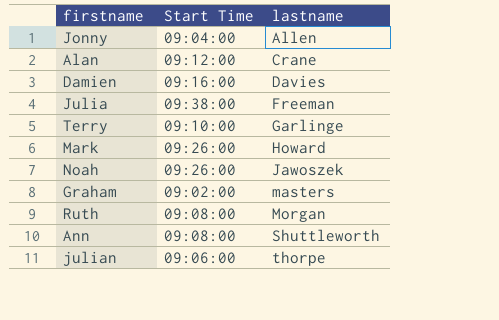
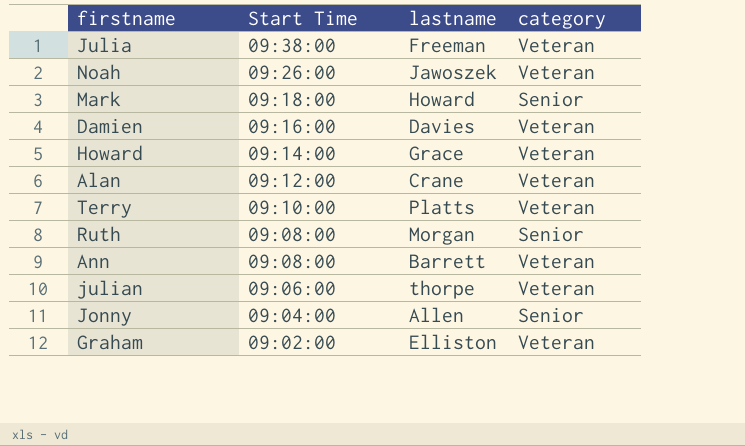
row order: lastname ascending -> Start Time descending
column category | position: none -> 4
Mark | Start Time: 09:26:00 -> 09:18:00
row Howard: none -> 09:14:00 | Grace | Veteran
Terry | lastname: Garlinge -> Platts
Ann | lastname: Shuttleworth -> Barrett
Graham | lastname: masters -> Elliston

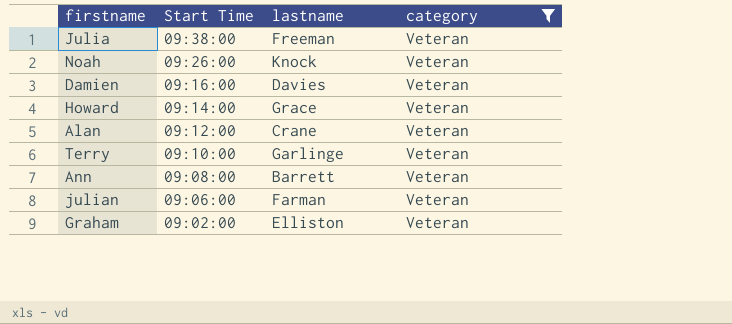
filter: none -> category = Veteran
Noah | lastname: Jawoszek -> Knock
Terry | lastname: Platts -> Garlinge
julian | lastname: thorpe -> Farman

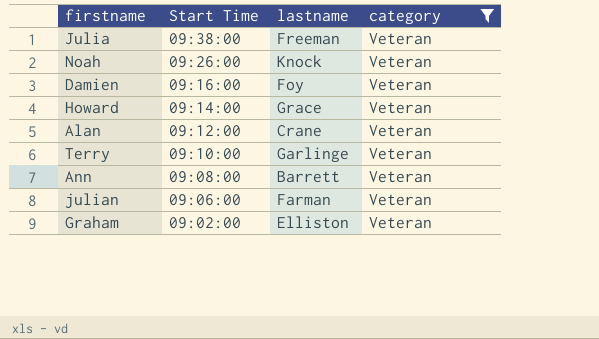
Damien | lastname: Davies -> Foy

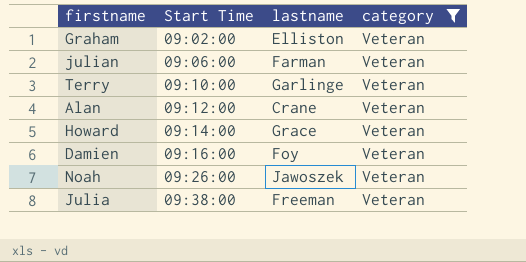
row order: Start Time descending -> Start Time ascending
row Ann: 09:08:00 | Barrett | Veteran -> none
Noah | lastname: Knock -> Jawoszek

